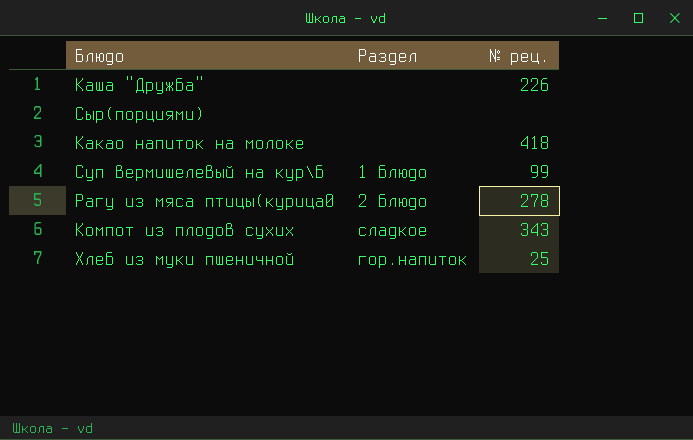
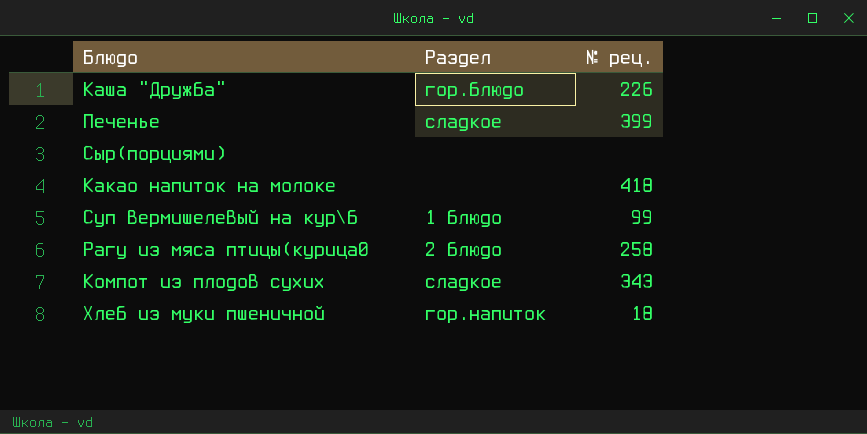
Каша "Дружба" | Раздел: none -> гор.блюдо
row Печенье: none -> сладкое | 399
Рагу из мяса птицы(курица0 | № рец.: 278 -> 258
Хлеб из муки пшеничной | № рец.: 25 -> 18

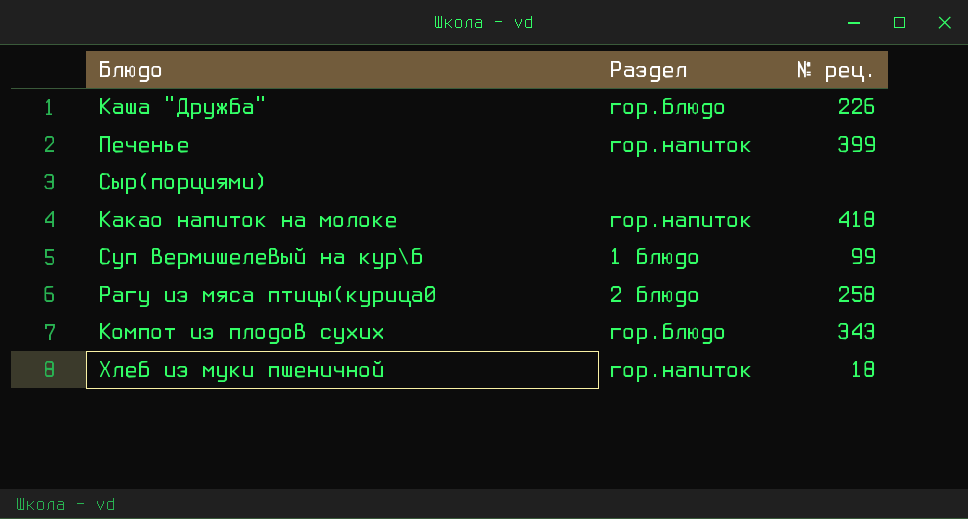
Печенье | Раздел: сладкое -> гор.напиток
Какао напиток на молоке | Раздел: none -> гор.напиток
Компот из плодов сухих | Раздел: сладкое -> гор.блюдо

